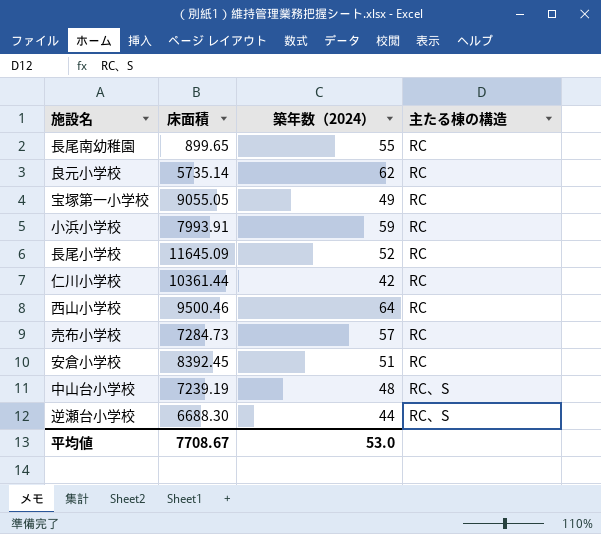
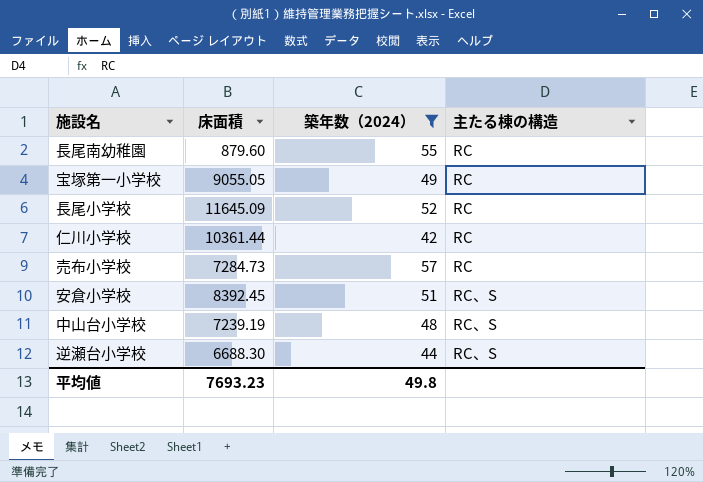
filter: none -> 築年数（2024） <= 57
長尾南幼稚園 | 床面積: 899.65 -> 879.60
安倉小学校 | 主たる棟の構造: RC -> RC、S
平均値 | 床面積: 7708.67 -> 7693.23
平均値 | 築年数（2024）: 53.0 -> 49.8

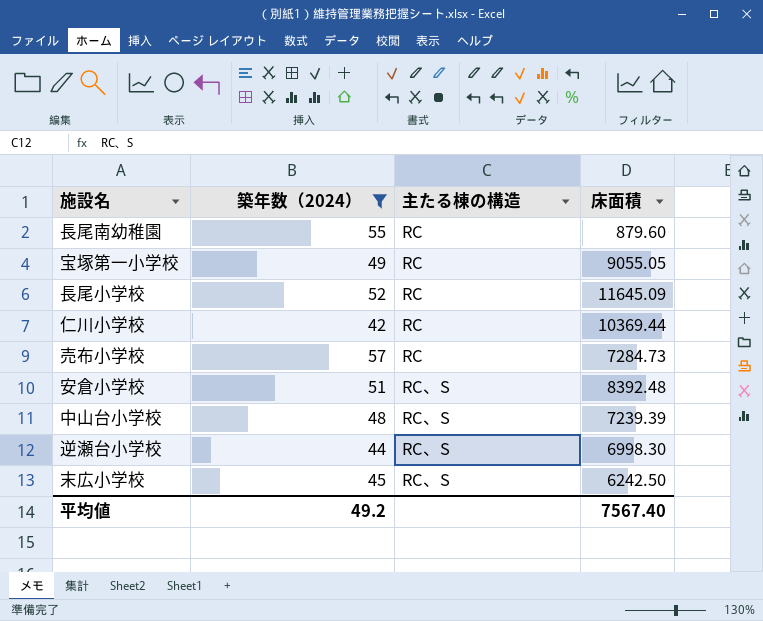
column 床面積 | position: 2 -> 4
仁川小学校 | 床面積: 10361.44 -> 10369.44
安倉小学校 | 床面積: 8392.45 -> 8392.48
中山台小学校 | 床面積: 7239.19 -> 7239.39
逆瀬台小学校 | 床面積: 6688.30 -> 6998.30
row 末広小学校: none -> 45 | RC、S | 6242.50
平均値 | 築年数（2024）: 49.8 -> 49.2
平均値 | 床面積: 7693.23 -> 7567.40

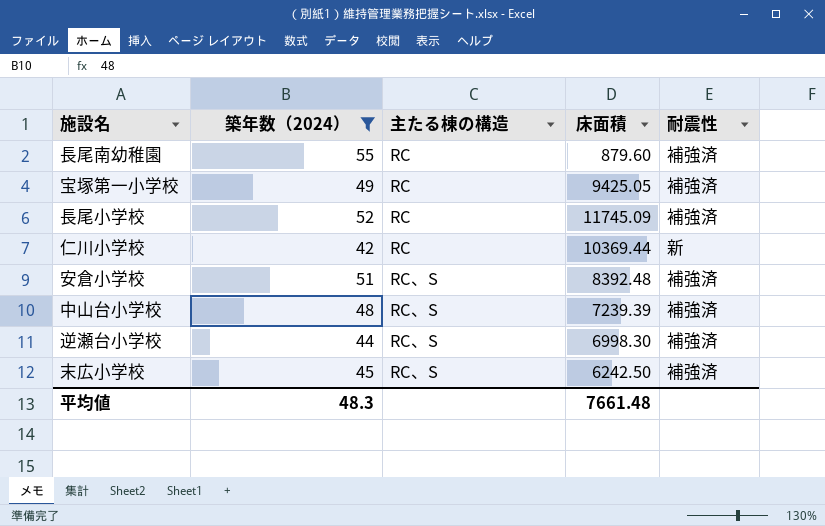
column 耐震性 | position: none -> 5
row 売布小学校: 57 | RC | 7284.73 -> none
宝塚第一小学校 | 床面積: 9055.05 -> 9425.05
長尾小学校 | 床面積: 11645.09 -> 11745.09
平均値 | 築年数（2024）: 49.2 -> 48.3
平均値 | 床面積: 7567.40 -> 7661.48

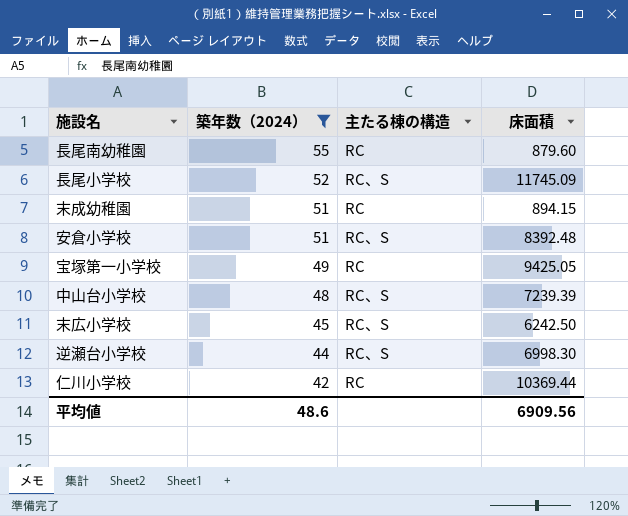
row order: 主たる棟の構造 ascending -> 築年数（2024） descending
column 耐震性 | position: 5 -> none
長尾小学校 | 主たる棟の構造: RC -> RC、S
row 末成幼稚園: none -> 51 | RC | 894.15
平均値 | 築年数（2024）: 48.3 -> 48.6
平均値 | 床面積: 7661.48 -> 6909.56

